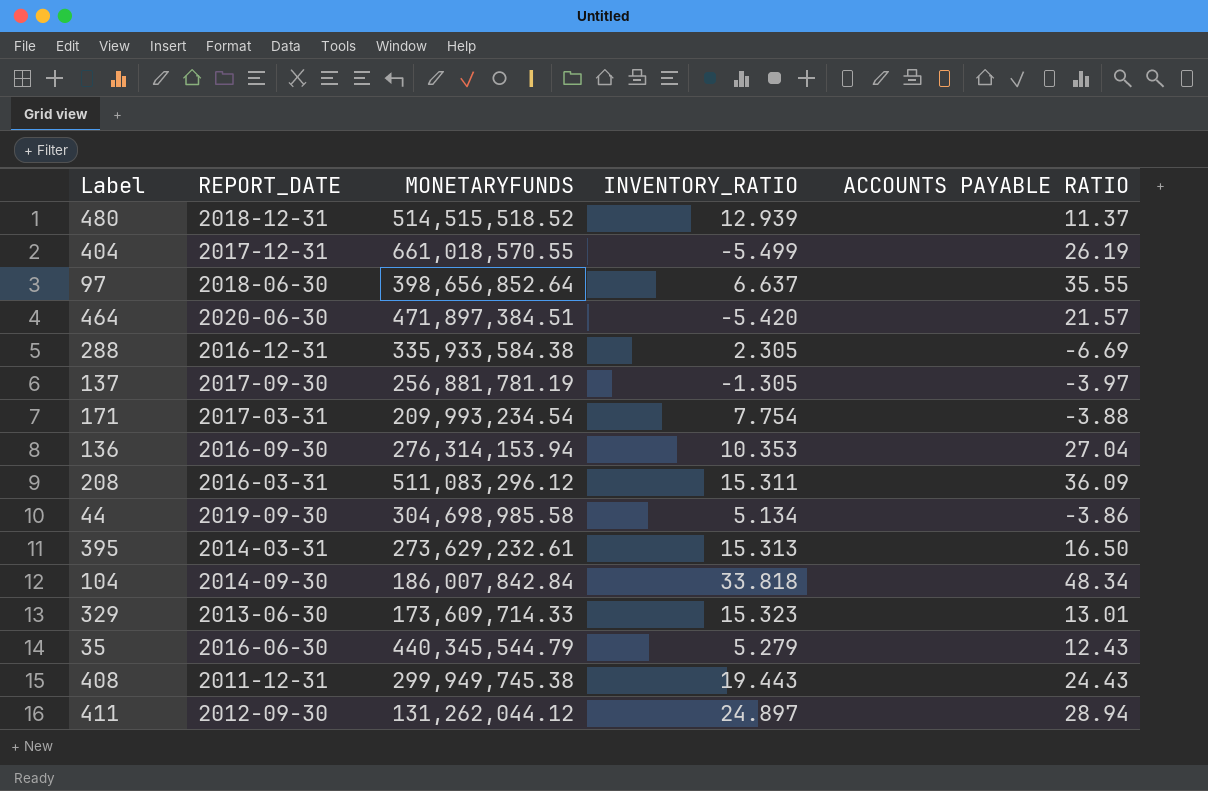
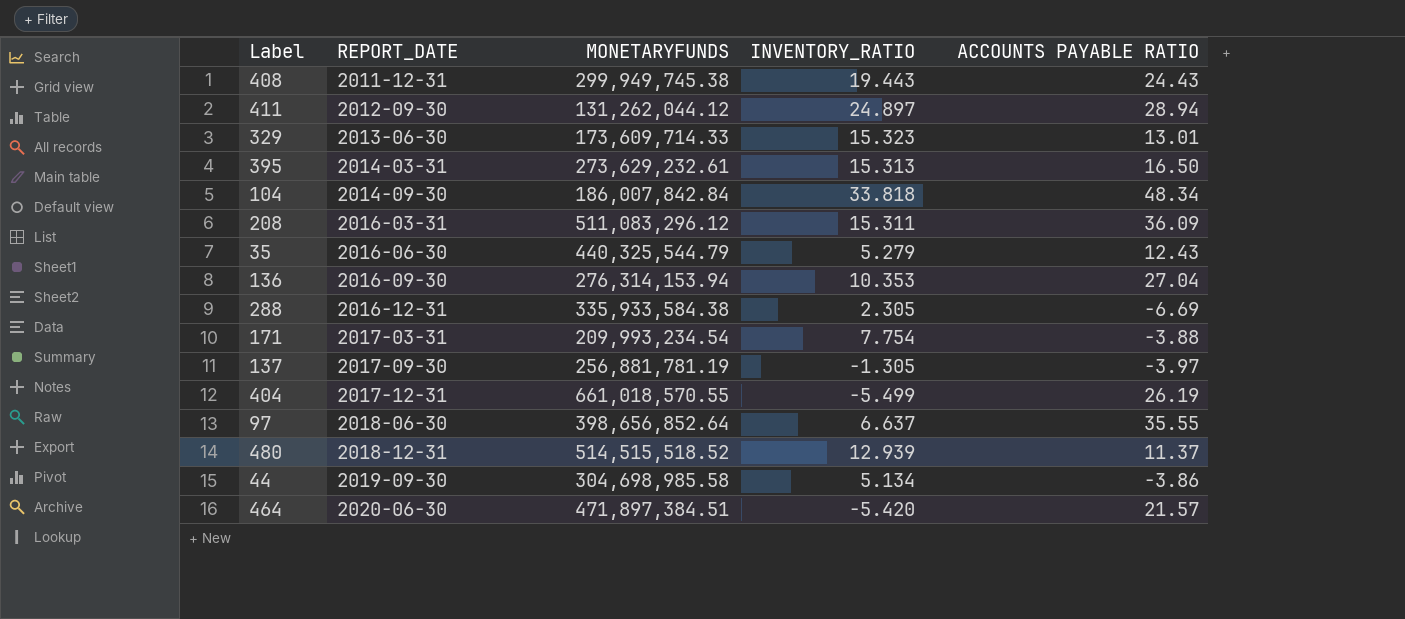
row order: none -> REPORT_DATE ascending
35 | MONETARYFUNDS: 440,345,544.79 -> 440,325,544.79

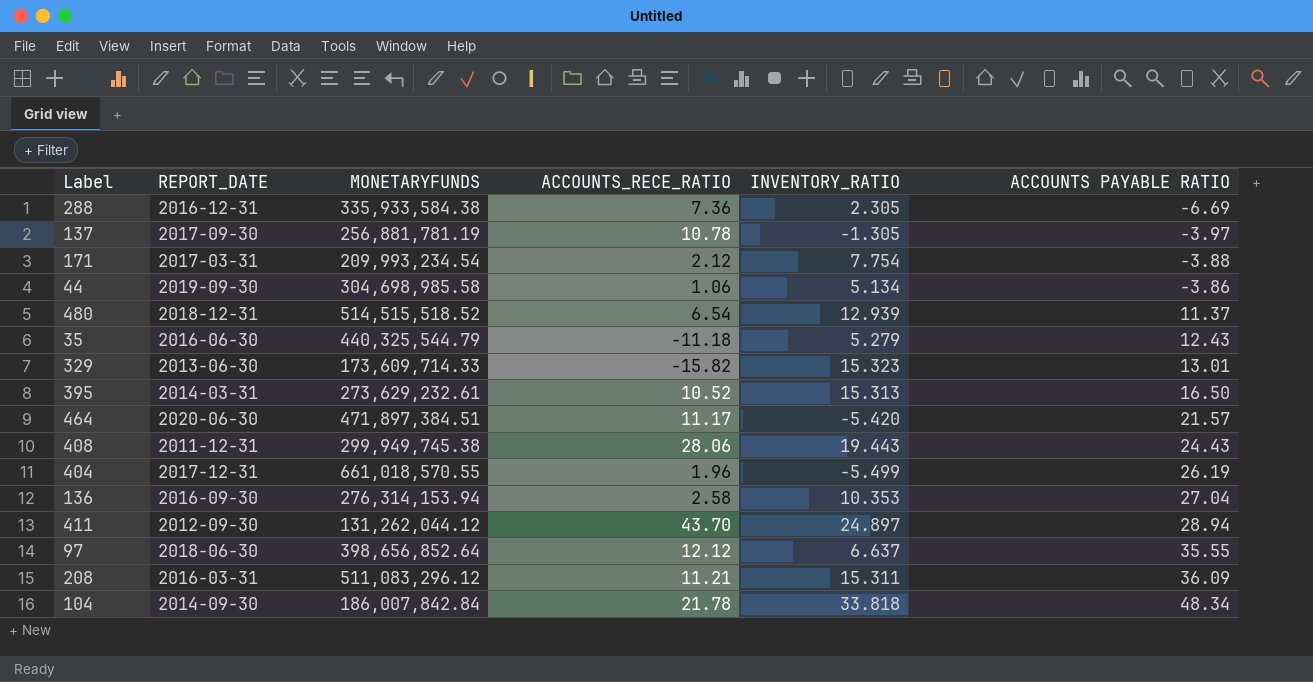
row order: REPORT_DATE ascending -> ACCOUNTS PAYABLE RATIO ascending
column ACCOUNTS_RECE_RATIO | position: none -> 4

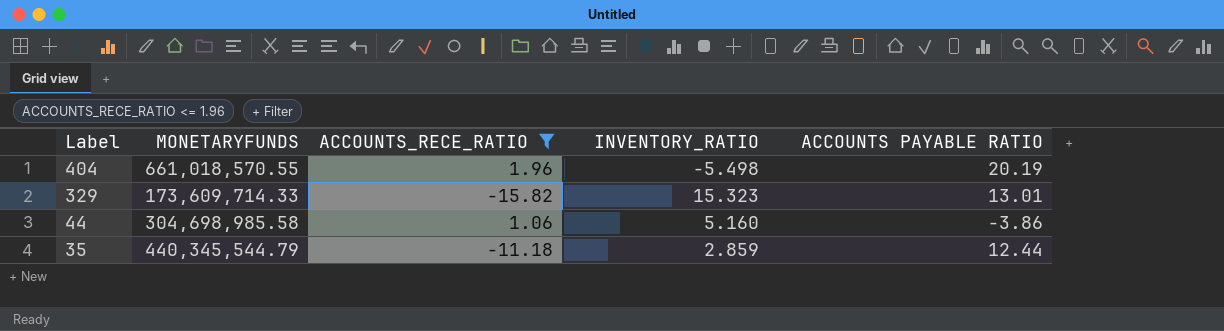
filter: none -> ACCOUNTS_RECE_RATIO <= 1.96
row order: ACCOUNTS PAYABLE RATIO ascending -> Label descending
column REPORT_DATE | position: 2 -> none
404 | INVENTORY_RATIO: -5.499 -> -5.498
404 | ACCOUNTS PAYABLE RATIO: 26.19 -> 20.19
44 | INVENTORY_RATIO: 5.134 -> 5.160
35 | MONETARYFUNDS: 440,325,544.79 -> 440,345,544.79
35 | INVENTORY_RATIO: 5.279 -> 2.859
35 | ACCOUNTS PAYABLE RATIO: 12.43 -> 12.44

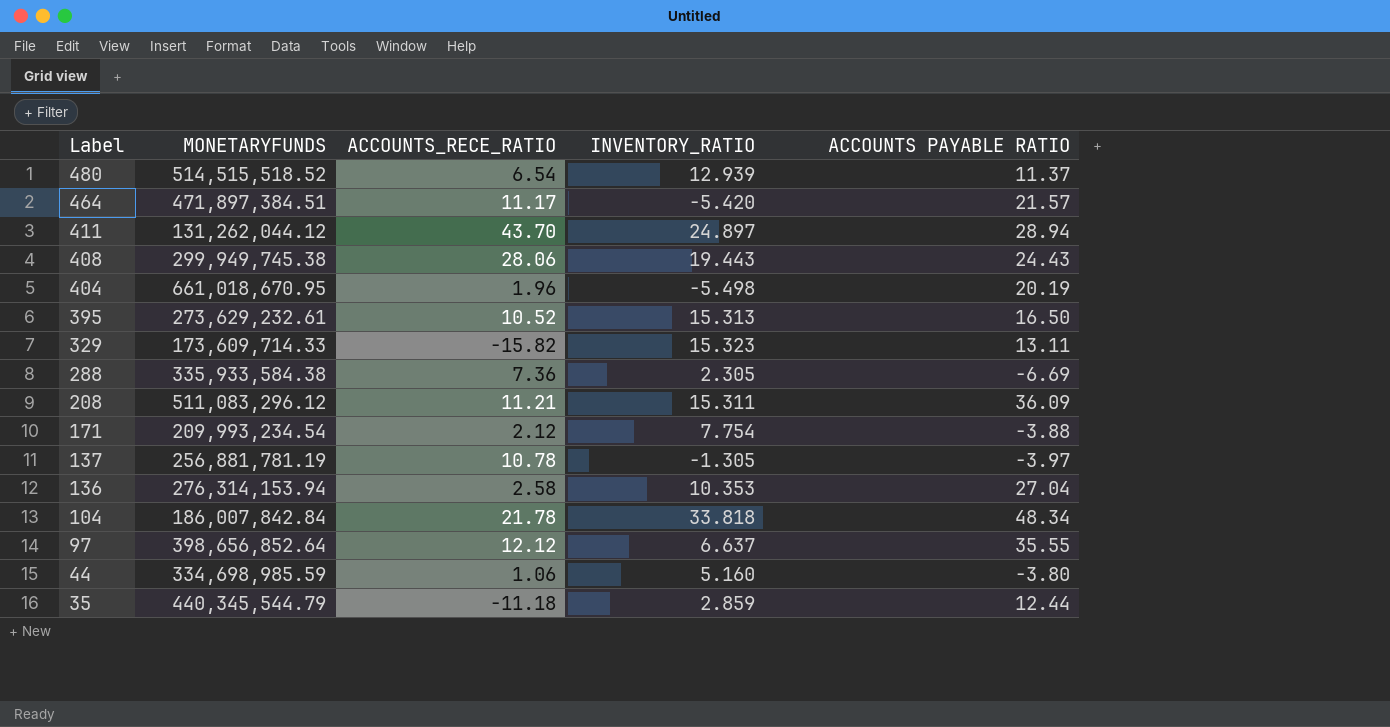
filter: ACCOUNTS_RECE_RATIO <= 1.96 -> none
404 | MONETARYFUNDS: 661,018,570.55 -> 661,018,670.95
329 | ACCOUNTS PAYABLE RATIO: 13.01 -> 13.11
44 | MONETARYFUNDS: 304,698,985.58 -> 334,698,985.59
44 | ACCOUNTS PAYABLE RATIO: -3.86 -> -3.80

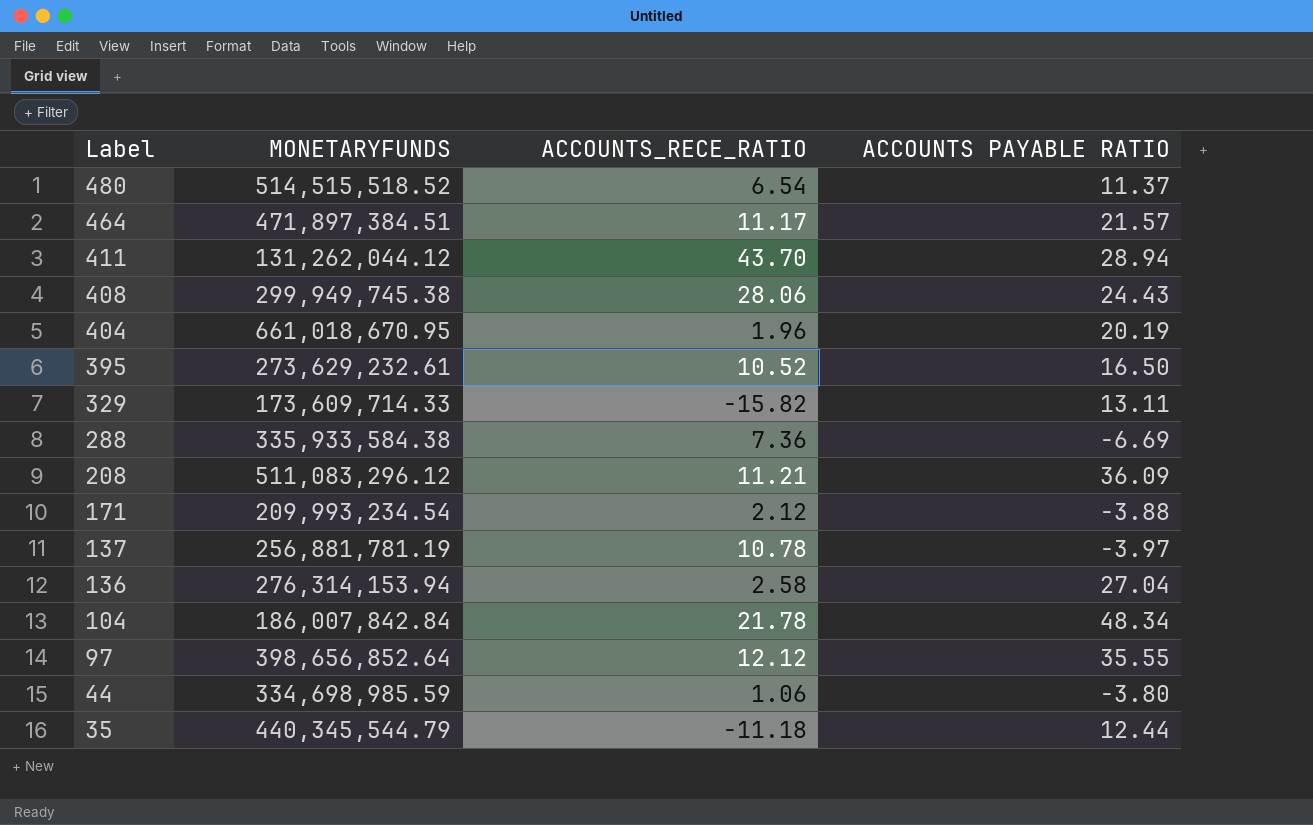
column INVENTORY_RATIO | position: 4 -> none

